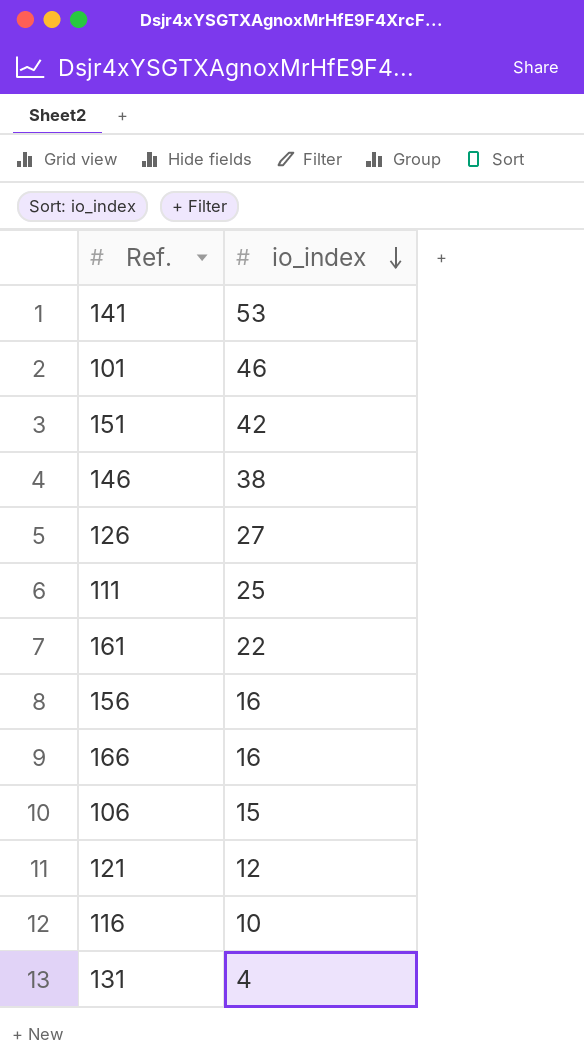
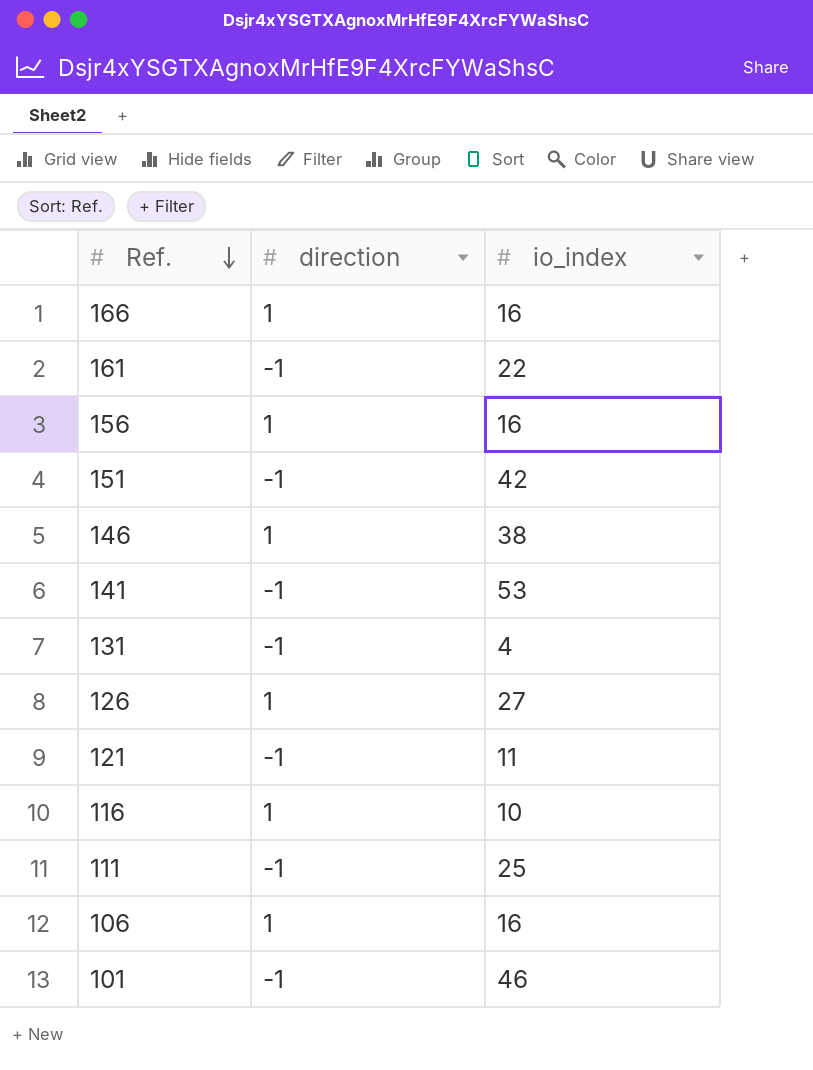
row order: io_index descending -> Ref. descending
column direction | position: none -> 2
121 | io_index: 12 -> 11
106 | io_index: 15 -> 16

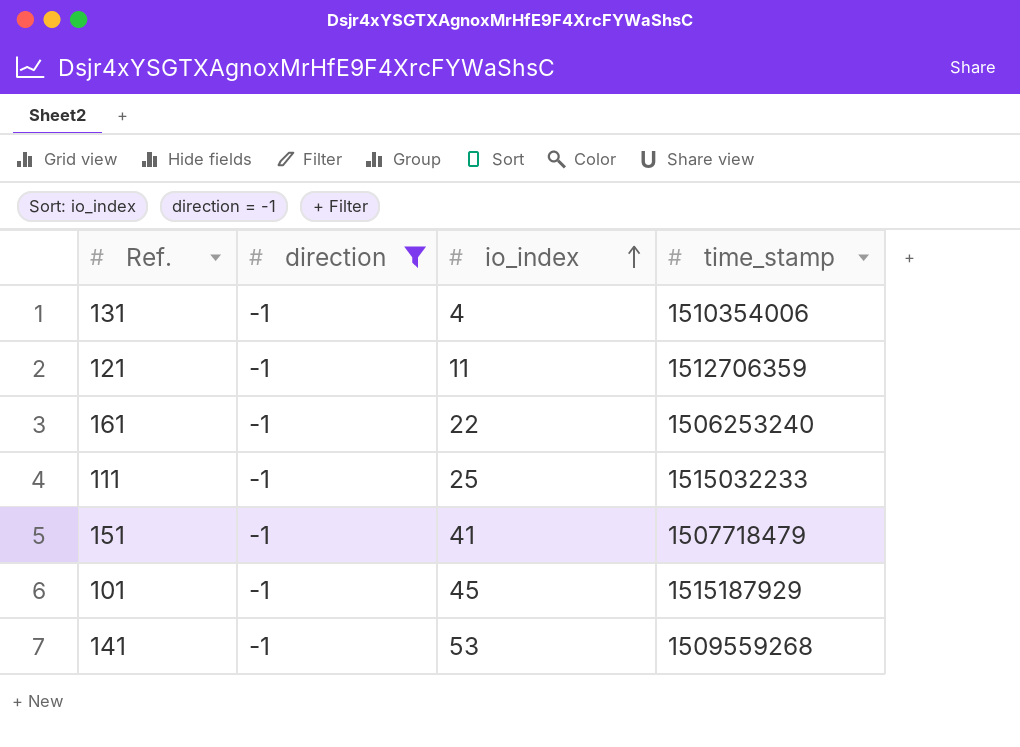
filter: none -> direction = -1
row order: Ref. descending -> io_index ascending
column time_stamp | position: none -> 4
151 | io_index: 42 -> 41
101 | io_index: 46 -> 45

